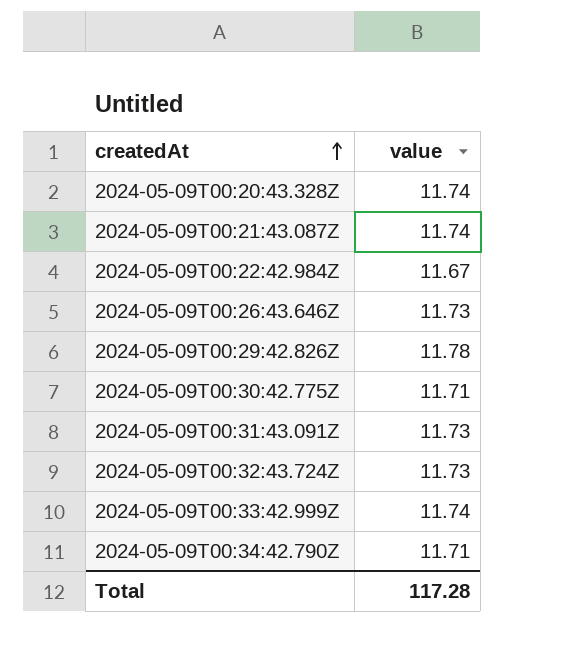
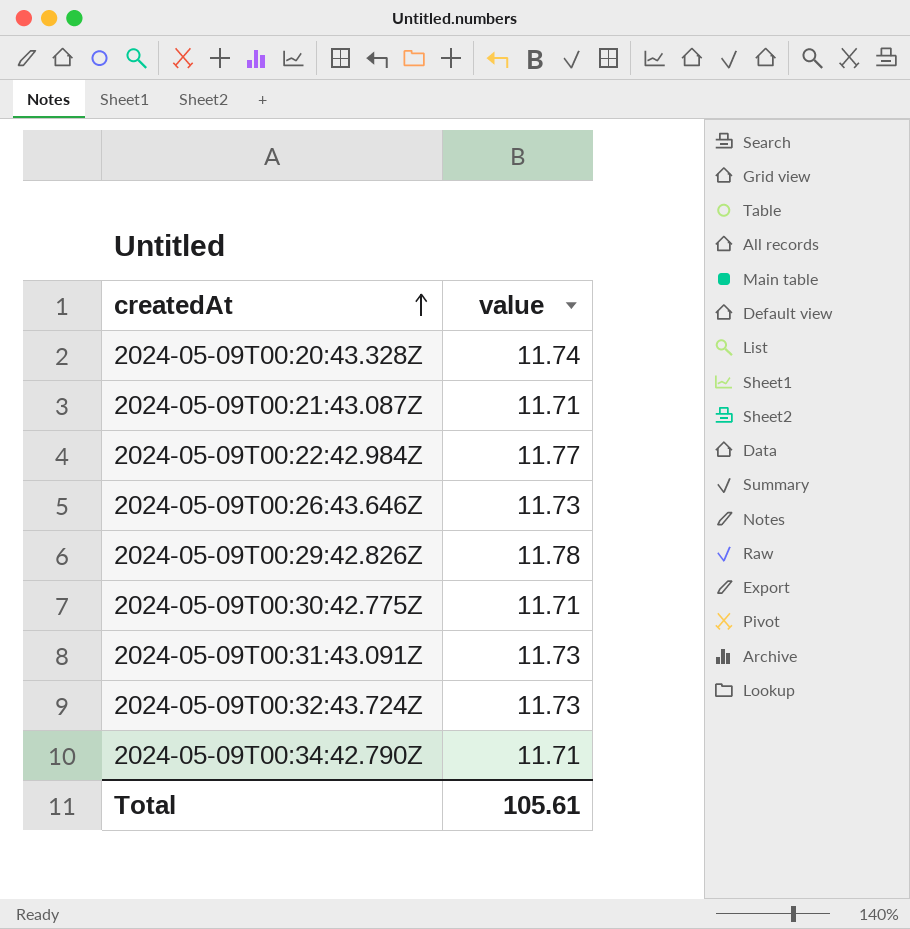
row 2024-05-09T00:33:42.999Z: 11.74 -> none
2024-05-09T00:21:43.087Z | value: 11.74 -> 11.71
2024-05-09T00:22:42.984Z | value: 11.67 -> 11.77
Total | value: 117.28 -> 105.61

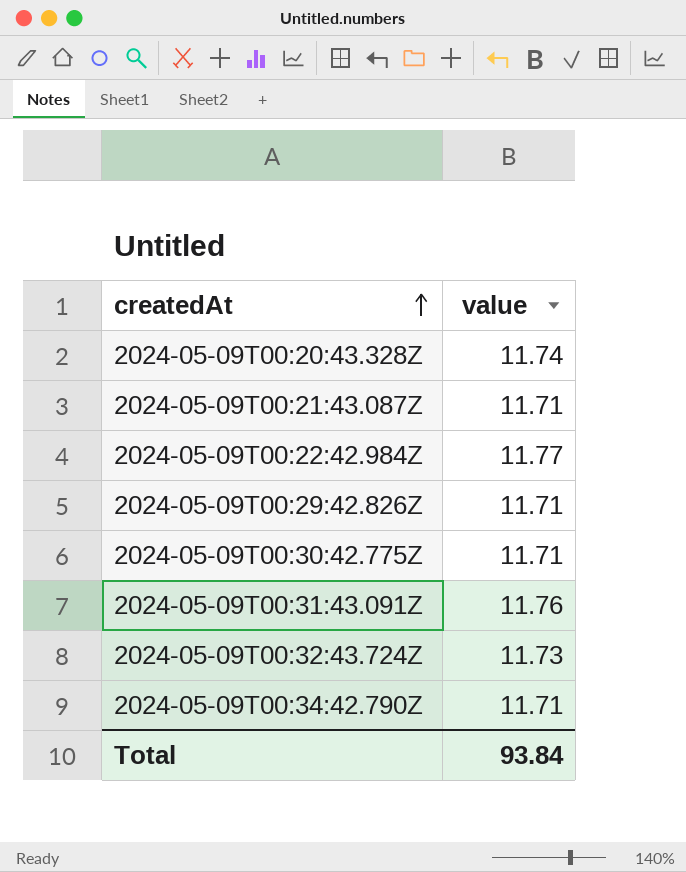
row 2024-05-09T00:26:43.646Z: 11.73 -> none
2024-05-09T00:29:42.826Z | value: 11.78 -> 11.71
2024-05-09T00:31:43.091Z | value: 11.73 -> 11.76
Total | value: 105.61 -> 93.84

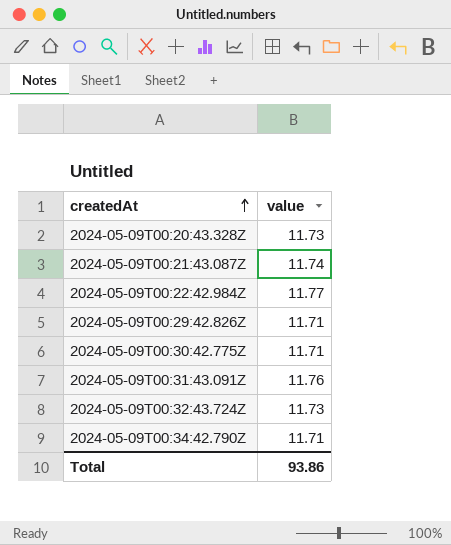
2024-05-09T00:20:43.328Z | value: 11.74 -> 11.73
2024-05-09T00:21:43.087Z | value: 11.71 -> 11.74
Total | value: 93.84 -> 93.86

